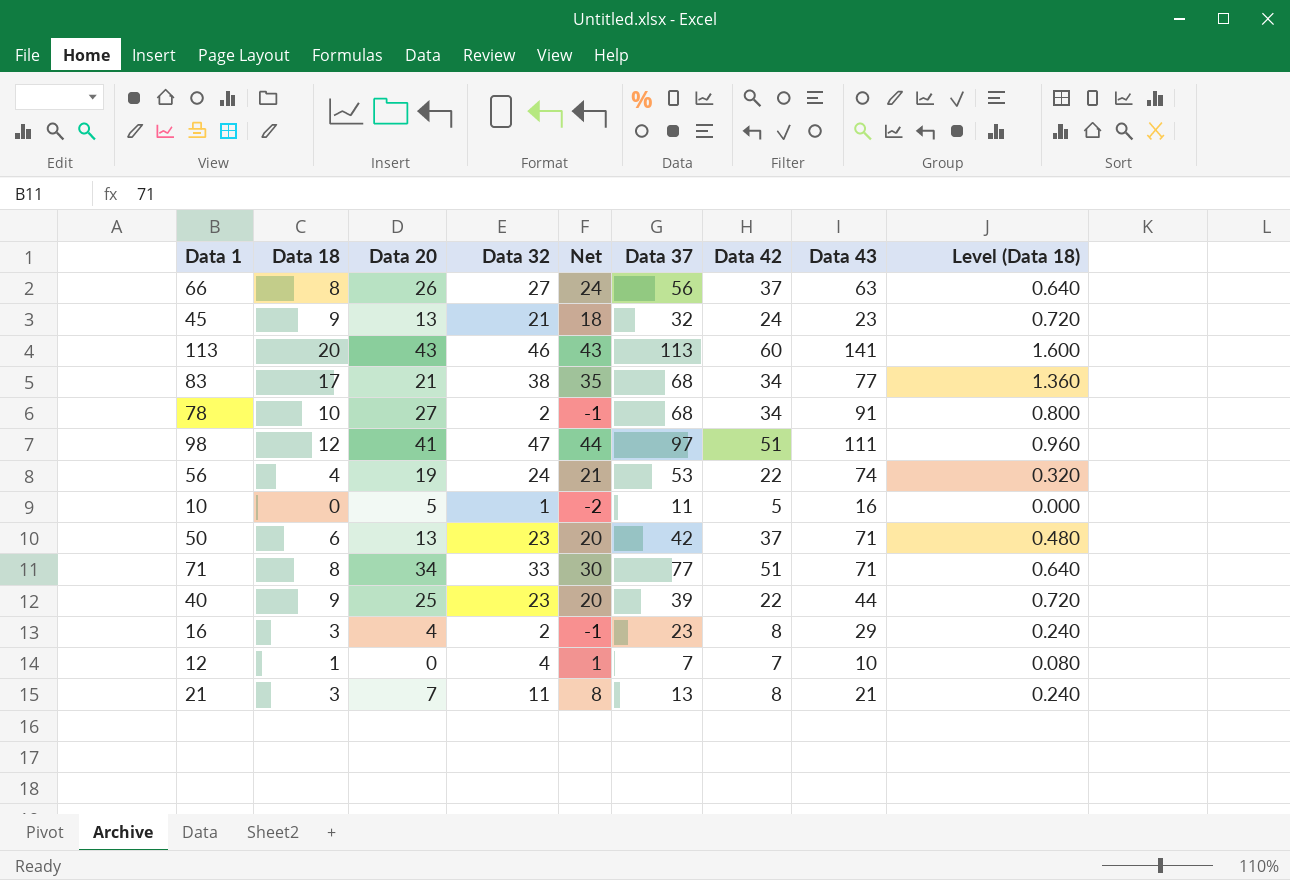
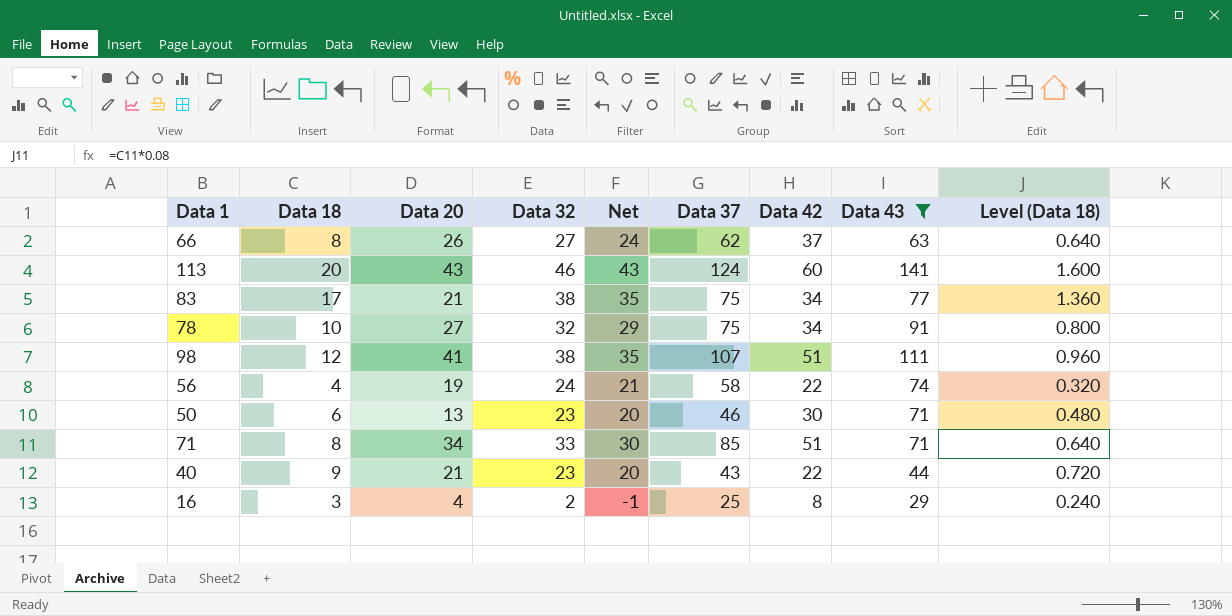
filter: none -> Data 43 >= 29
66 | Data 37: 56 -> 62
113 | Data 37: 113 -> 124
83 | Data 37: 68 -> 75
78 | Data 32: 2 -> 32
78 | Net: -1 -> 29
78 | Data 37: 68 -> 75
98 | Data 32: 47 -> 38
98 | Net: 44 -> 35
98 | Data 37: 97 -> 107
56 | Data 37: 53 -> 58
50 | Data 37: 42 -> 46
50 | Data 42: 37 -> 30
71 | Data 37: 77 -> 85
40 | Data 20: 25 -> 21
40 | Data 37: 39 -> 43
16 | Data 37: 23 -> 25

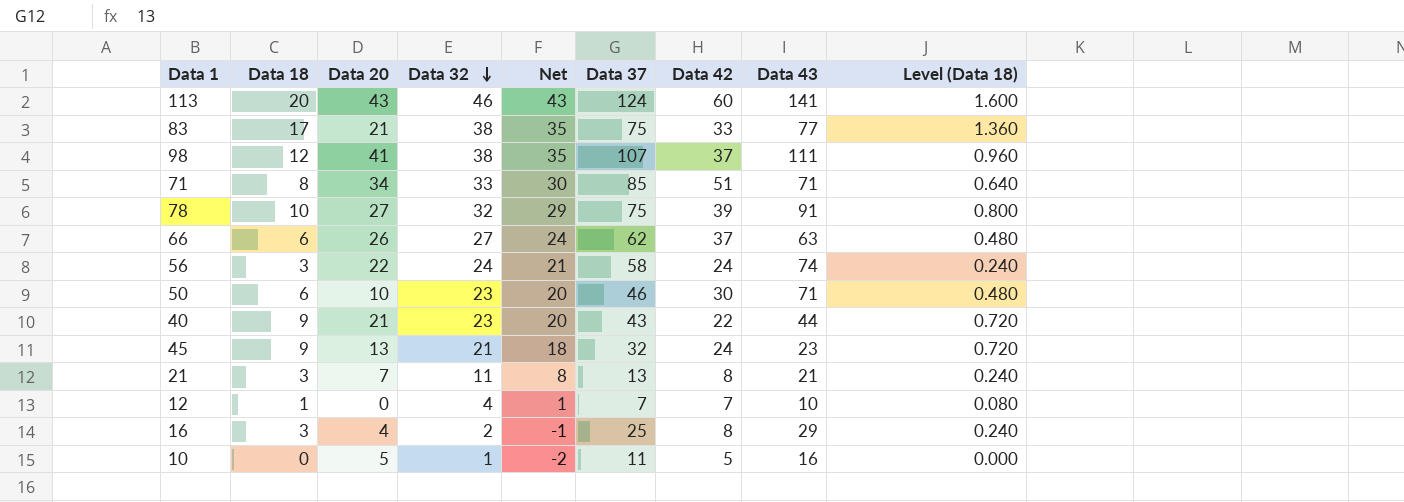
filter: Data 43 >= 29 -> none
row order: none -> Data 32 descending
83 | Data 42: 34 -> 33
98 | Data 42: 51 -> 37
78 | Data 42: 34 -> 39
66 | Data 18: 8 -> 6
66 | Level (Data 18): 0.640 -> 0.480
56 | Data 18: 4 -> 3
56 | Data 20: 19 -> 22
56 | Data 42: 22 -> 24
56 | Level (Data 18): 0.320 -> 0.240
50 | Data 20: 13 -> 10

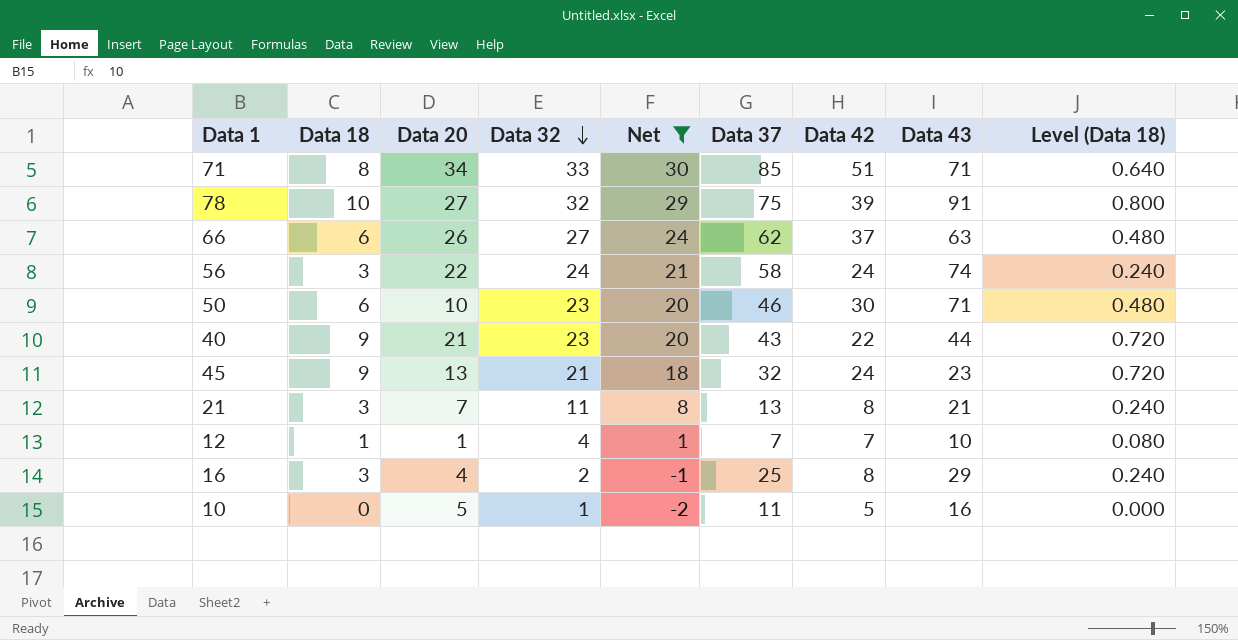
filter: none -> Net <= 30
12 | Data 20: 0 -> 1

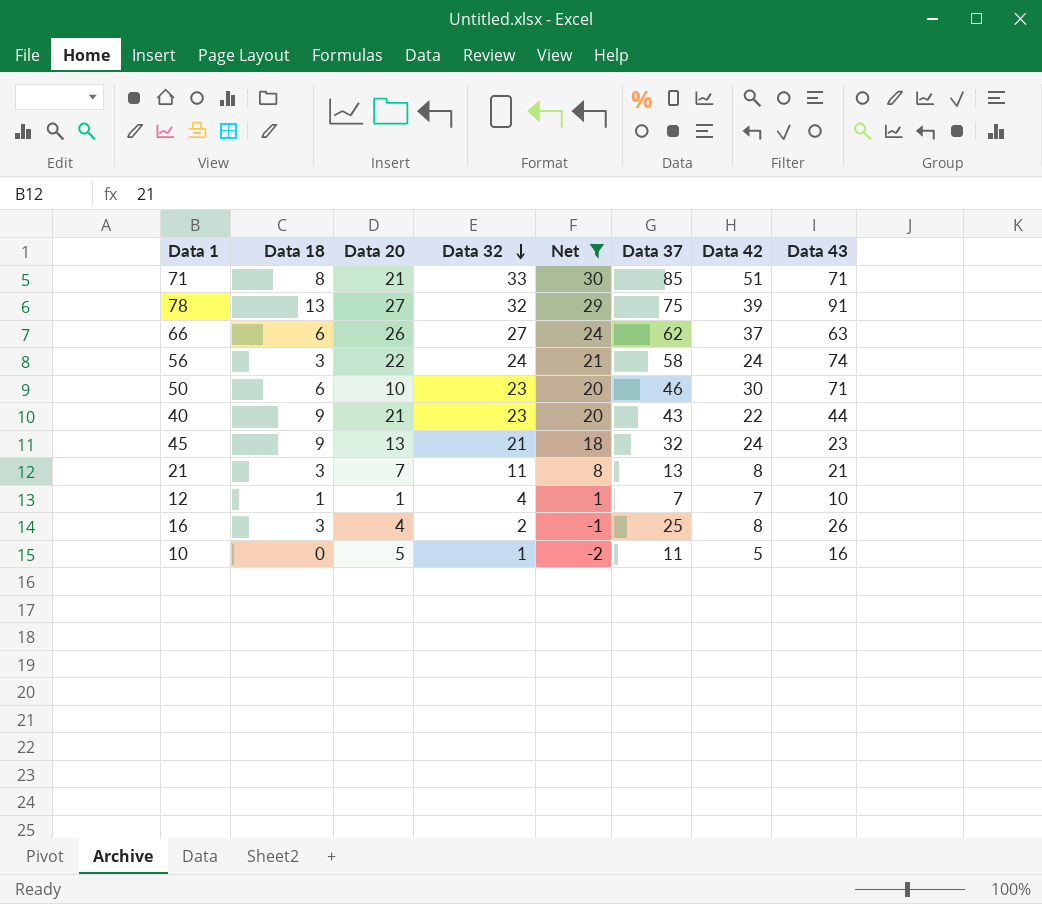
column Level (Data 18) | formula: [Data 18] * 0.08 -> none
71 | Data 20: 34 -> 21
78 | Data 18: 10 -> 13
16 | Data 43: 29 -> 26

